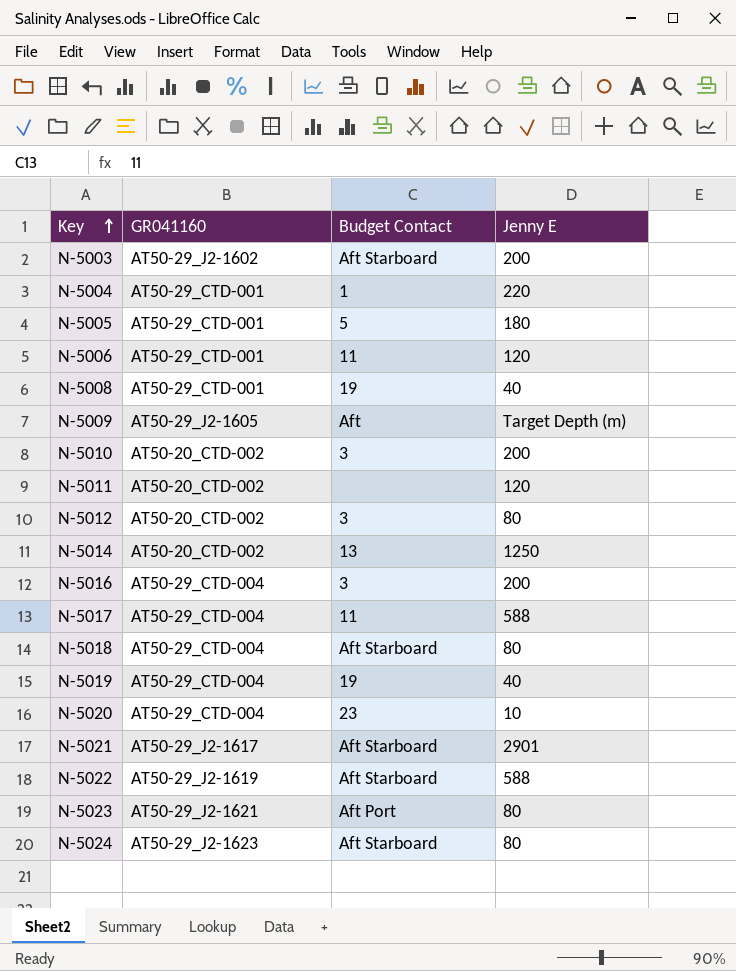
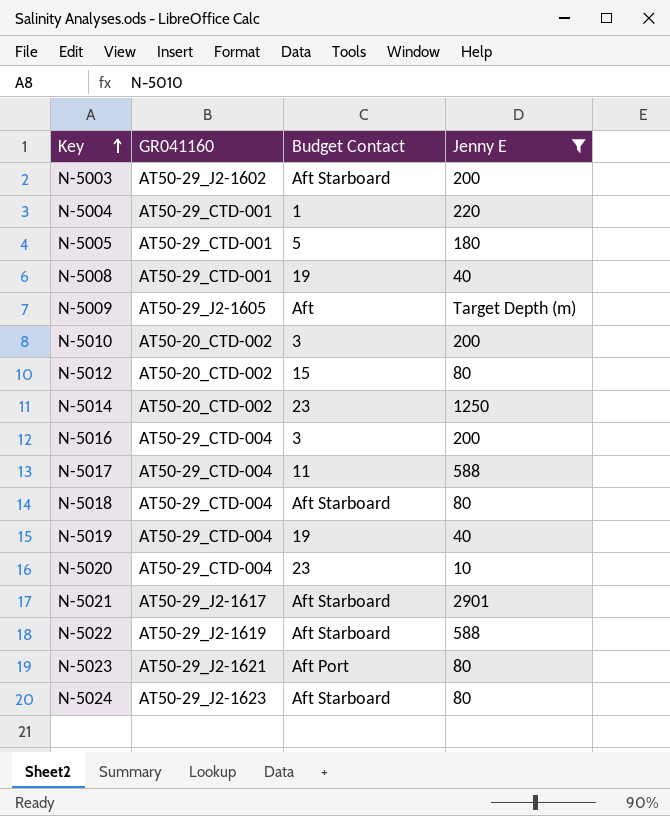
filter: none -> Jenny E != 120
N-5012 | Budget Contact: 3 -> 15
N-5014 | Budget Contact: 13 -> 23

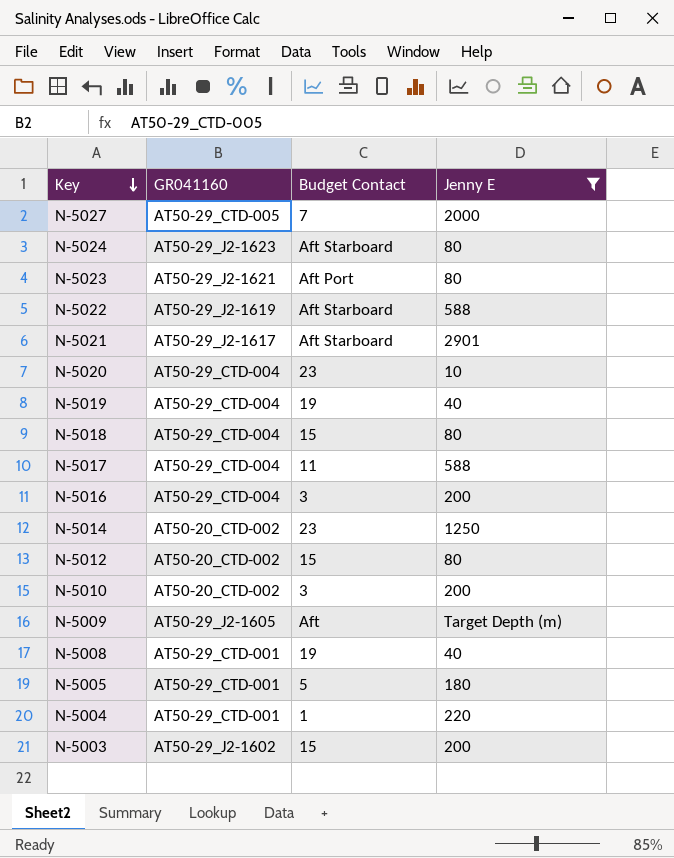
row order: Key ascending -> Key descending
row N-5027: none -> AT50-29_CTD-005 | 7 | 2000
N-5018 | Budget Contact: Aft Starboard -> 15
N-5003 | Budget Contact: Aft Starboard -> 15

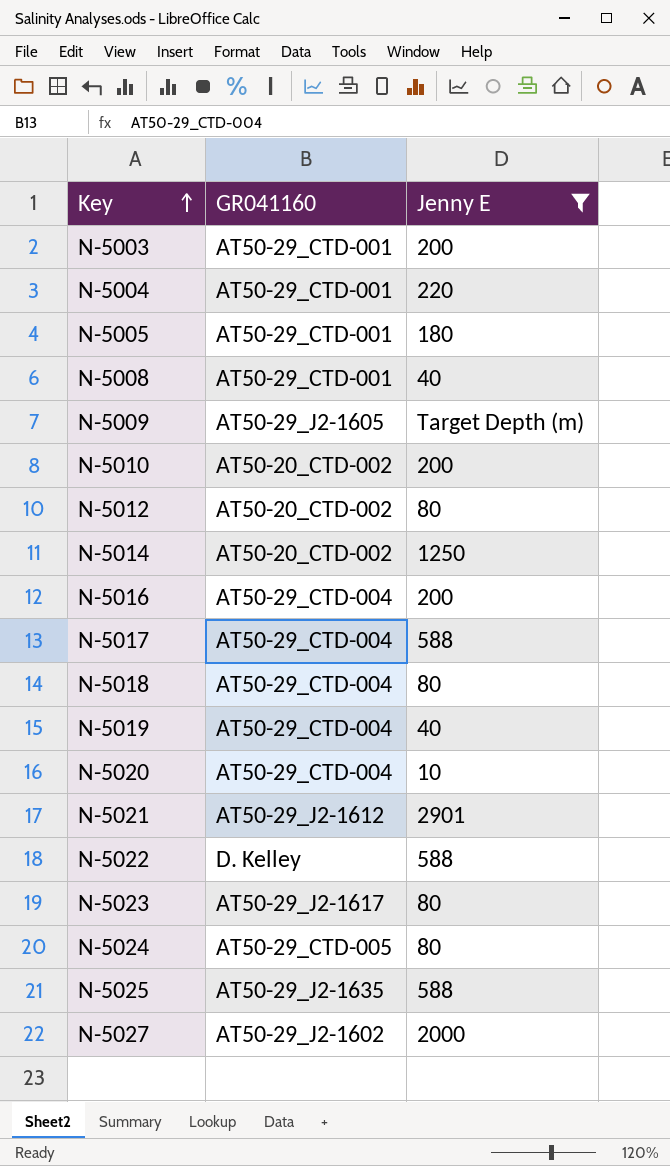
row order: Key descending -> Key ascending
column Budget Contact | position: 3 -> none
N-5003 | GR041160: AT50-29_J2-1602 -> AT50-29_CTD-001
N-5021 | GR041160: AT50-29_J2-1617 -> AT50-29_J2-1612
N-5022 | GR041160: AT50-29_J2-1619 -> D. Kelley
N-5023 | GR041160: AT50-29_J2-1621 -> AT50-29_J2-1617
N-5024 | GR041160: AT50-29_J2-1623 -> AT50-29_CTD-005
row N-5025: none -> AT50-29_J2-1635 | 588
N-5027 | GR041160: AT50-29_CTD-005 -> AT50-29_J2-1602

